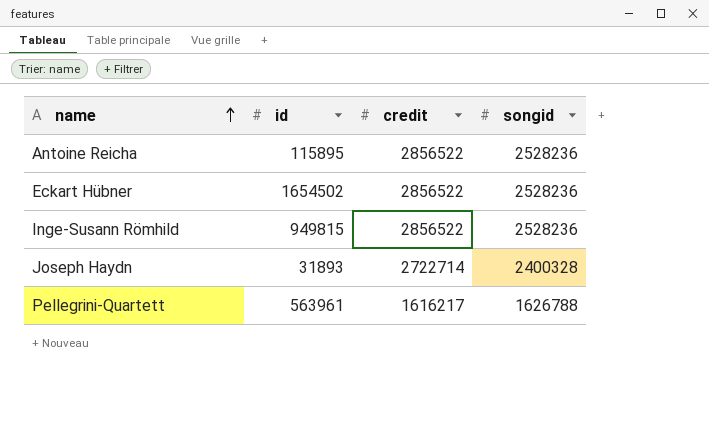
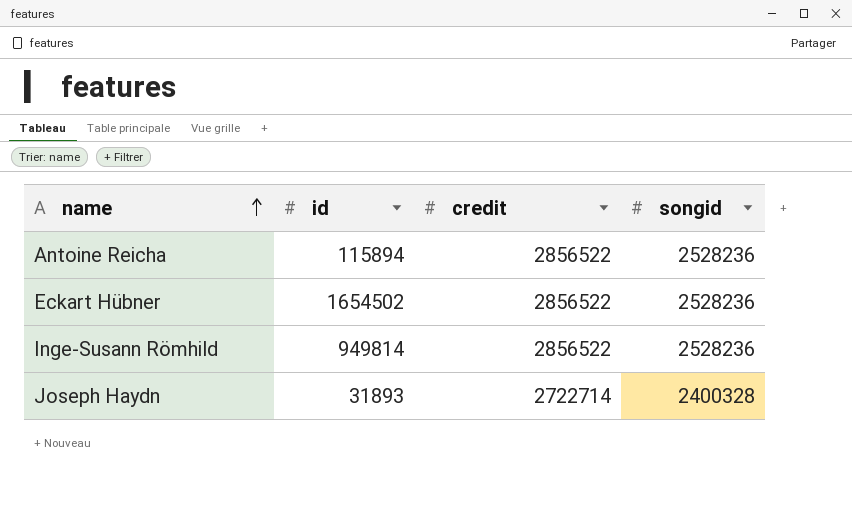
row Pellegrini‐Quartett: 563961 | 1616217 | 1626788 -> none
Antoine Reicha | id: 115895 -> 115894
Inge-Susann Römhild | id: 949815 -> 949814

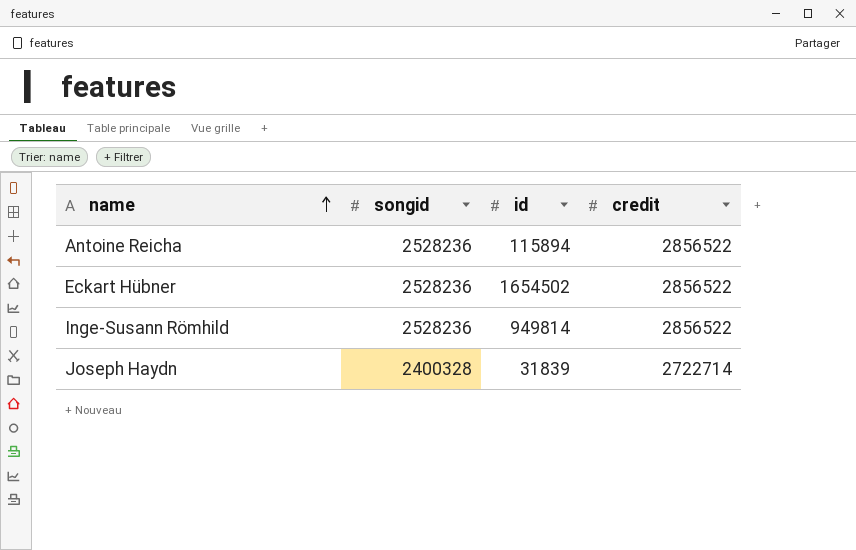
column songid | position: 4 -> 2
Joseph Haydn | id: 31893 -> 31839

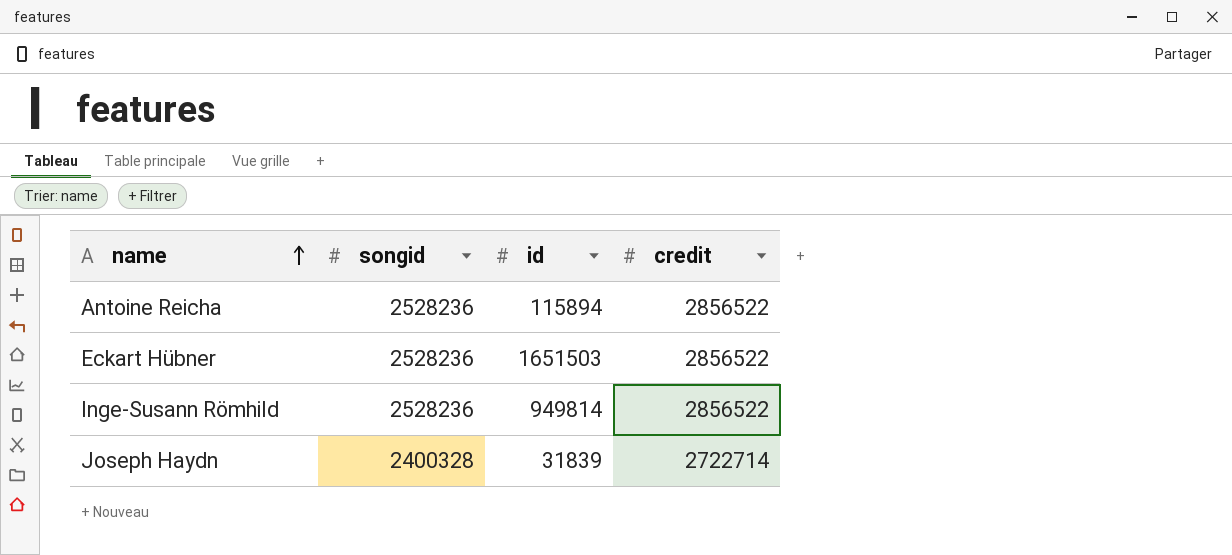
Eckart Hübner | id: 1654502 -> 1651503

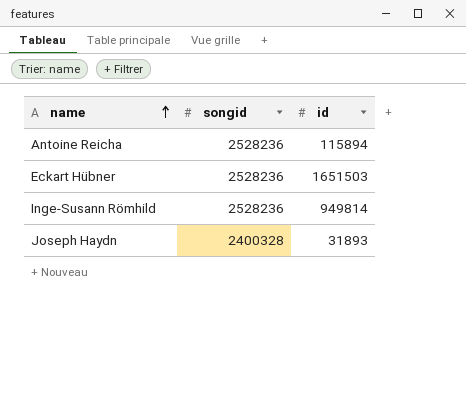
column credit | position: 4 -> none
Joseph Haydn | id: 31839 -> 31893

